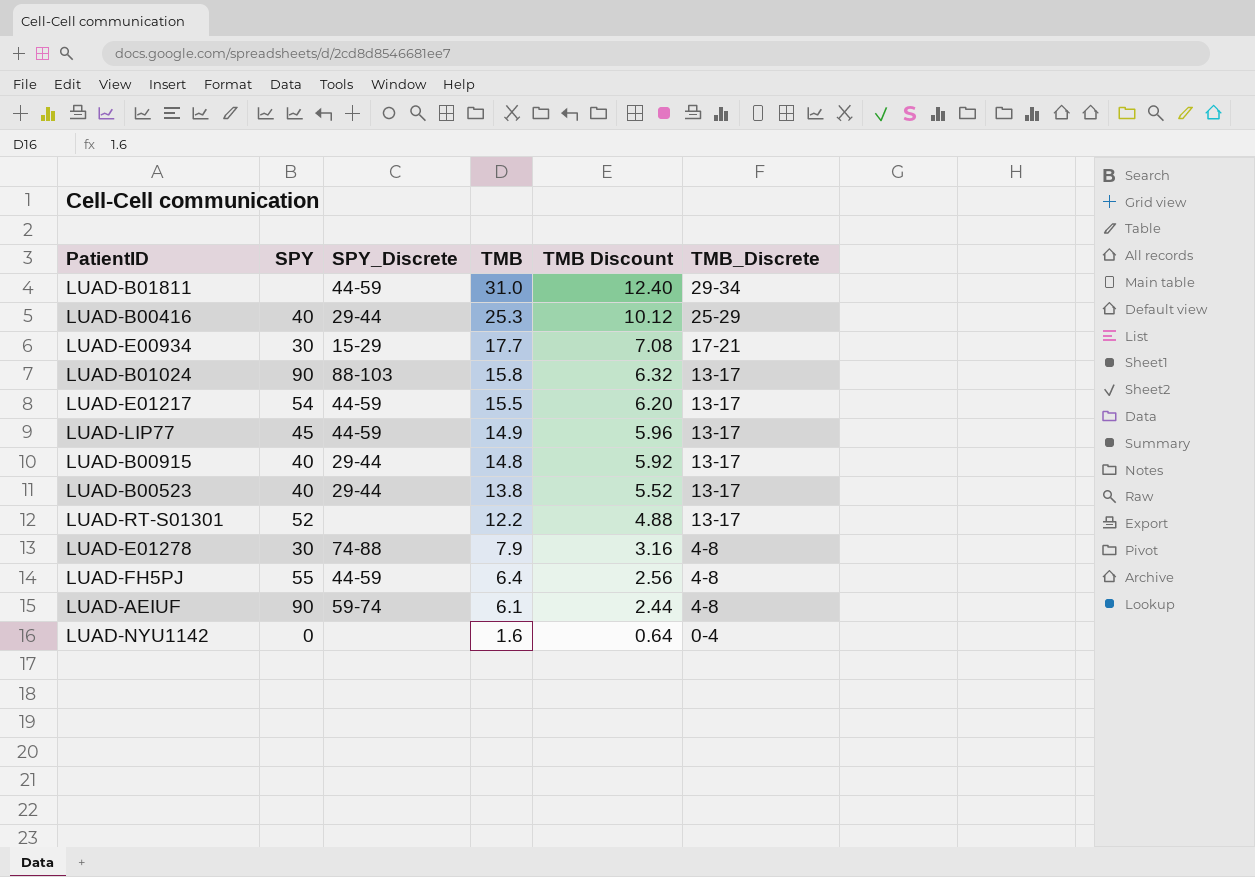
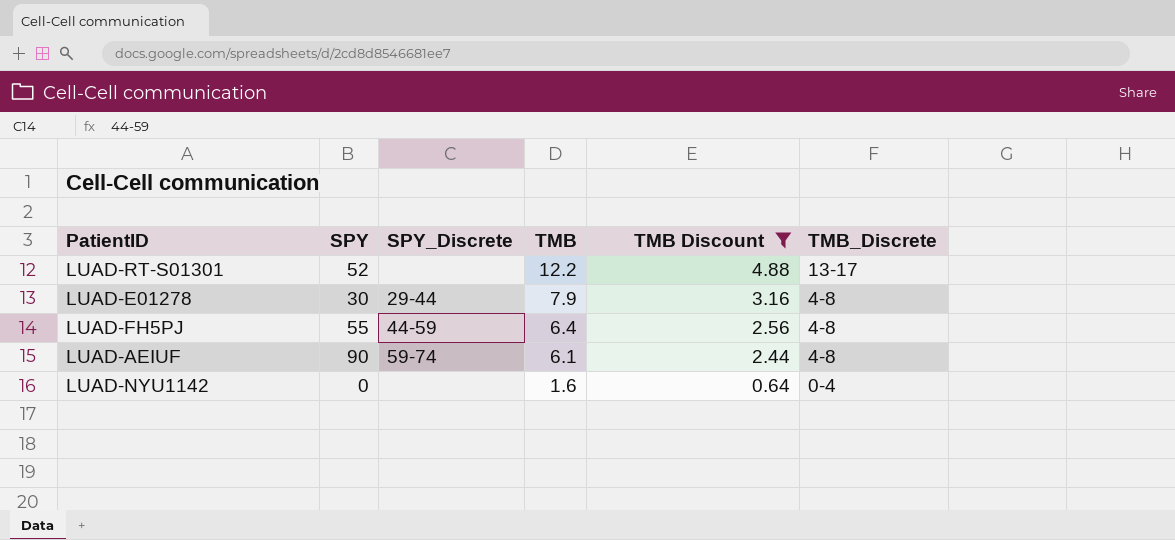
filter: none -> TMB Discount <= 4.88
LUAD-E01278 | SPY_Discrete: 74-88 -> 29-44

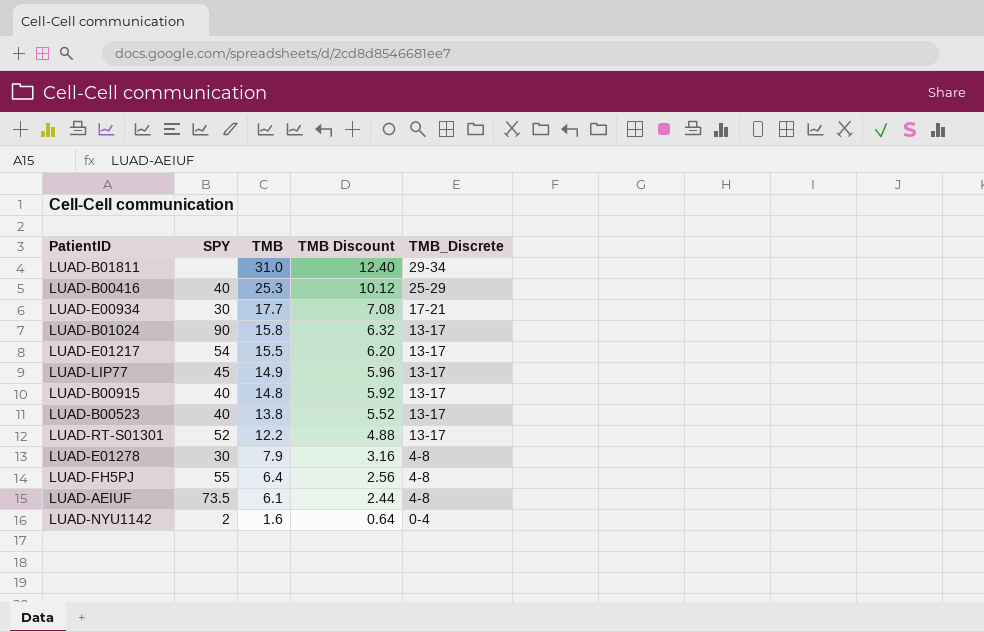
filter: TMB Discount <= 4.88 -> none
column SPY_Discrete | position: 3 -> none
LUAD-AEIUF | SPY: 90 -> 73.5
LUAD-NYU1142 | SPY: 0 -> 2

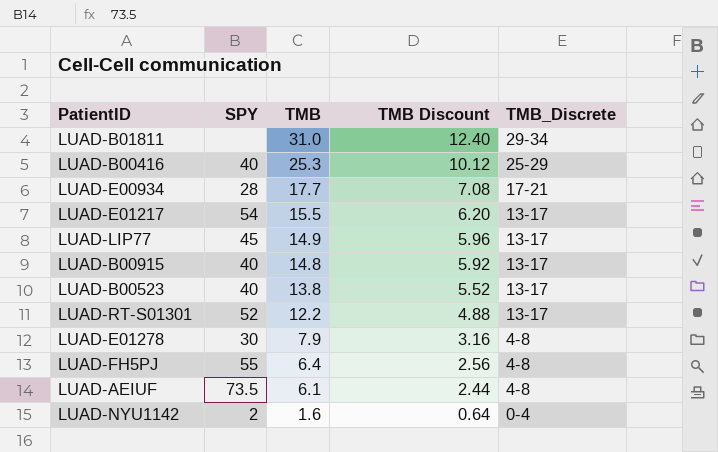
row LUAD-B01024: 90 | 15.8 | 6.32 | 13-17 -> none
LUAD-E00934 | SPY: 30 -> 28

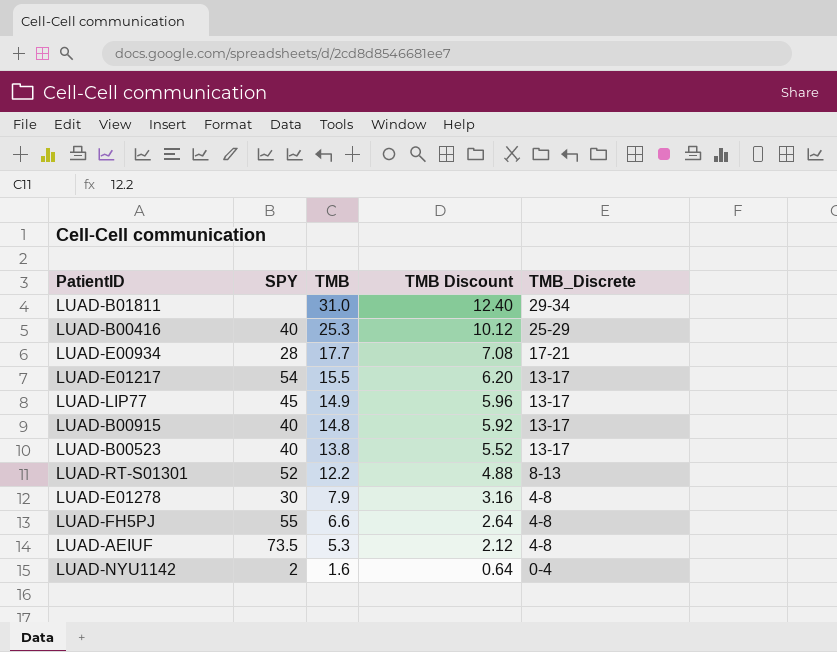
LUAD-RT-S01301 | TMB_Discrete: 13-17 -> 8-13
LUAD-FH5PJ | TMB: 6.4 -> 6.6
LUAD-FH5PJ | TMB Discount: 2.56 -> 2.64
LUAD-AEIUF | TMB: 6.1 -> 5.3
LUAD-AEIUF | TMB Discount: 2.44 -> 2.12

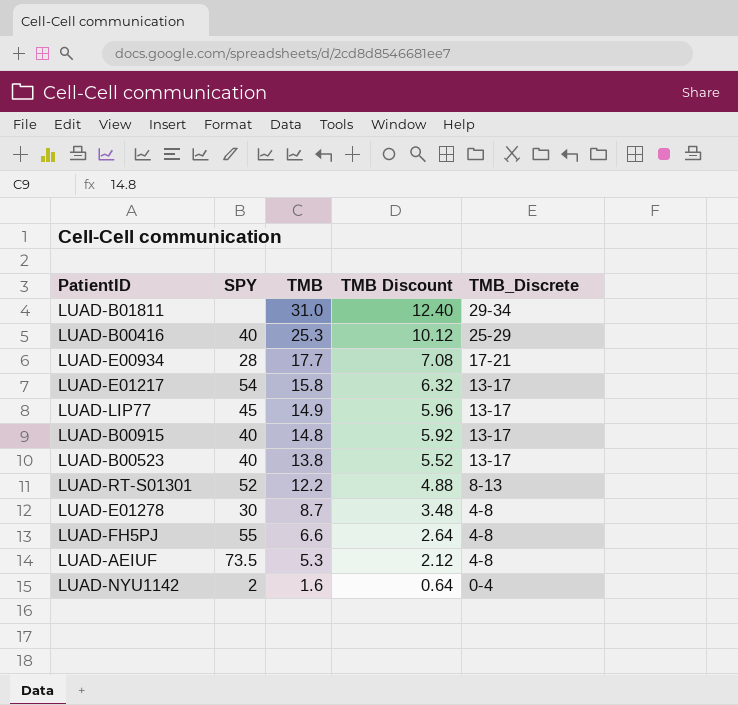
LUAD-E01217 | TMB: 15.5 -> 15.8
LUAD-E01217 | TMB Discount: 6.20 -> 6.32
LUAD-E01278 | TMB: 7.9 -> 8.7
LUAD-E01278 | TMB Discount: 3.16 -> 3.48

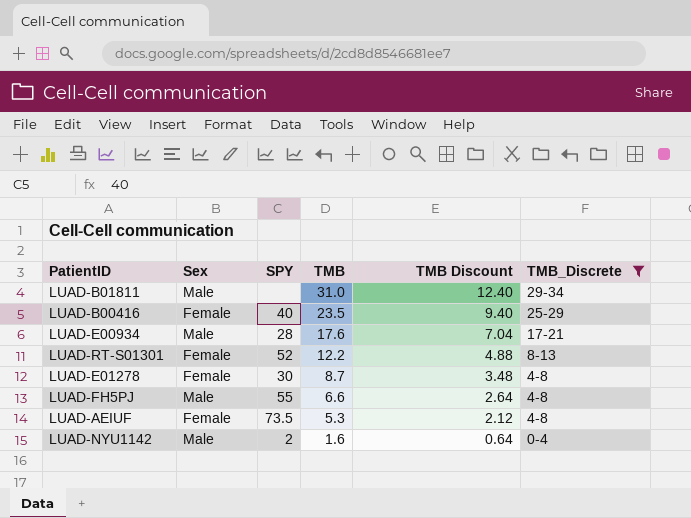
filter: none -> TMB_Discrete != 13-17
column Sex | position: none -> 2
LUAD-B00416 | TMB: 25.3 -> 23.5
LUAD-B00416 | TMB Discount: 10.12 -> 9.40
LUAD-E00934 | TMB: 17.7 -> 17.6
LUAD-E00934 | TMB Discount: 7.08 -> 7.04

